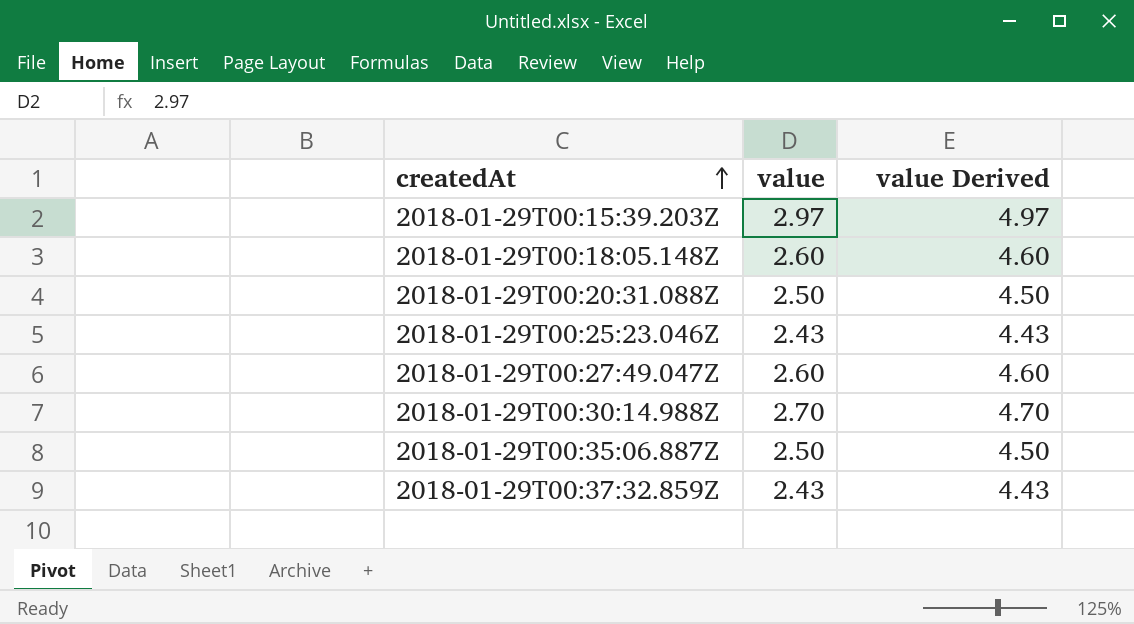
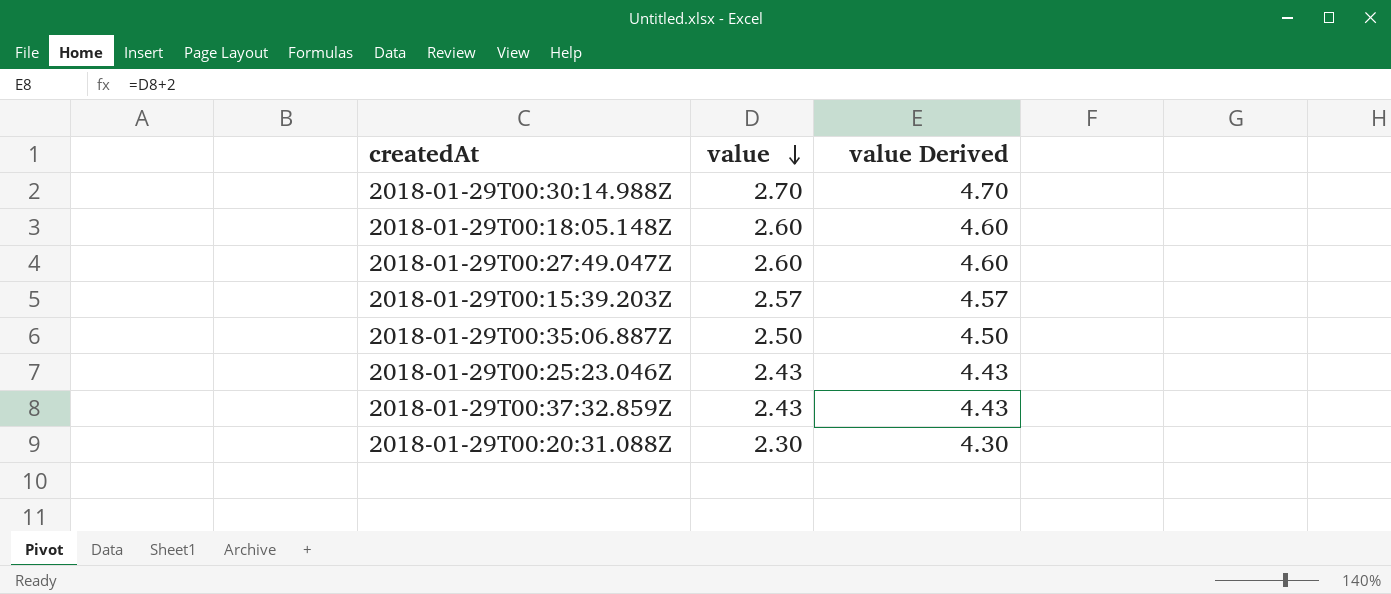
row order: createdAt ascending -> value descending
2018-01-29T00:15:39.203Z | value: 2.97 -> 2.57
2018-01-29T00:15:39.203Z | value Derived: 4.97 -> 4.57
2018-01-29T00:20:31.088Z | value: 2.50 -> 2.30
2018-01-29T00:20:31.088Z | value Derived: 4.50 -> 4.30

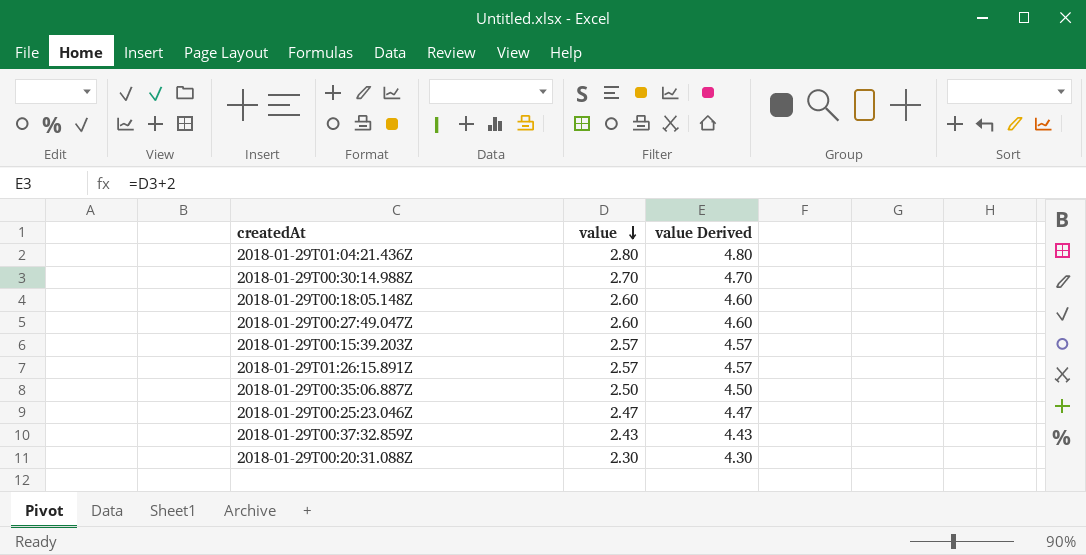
row 2018-01-29T01:04:21.436Z: none -> 2.80 | 4.80
row 2018-01-29T01:26:15.891Z: none -> 2.57 | 4.57
2018-01-29T00:25:23.046Z | value: 2.43 -> 2.47
2018-01-29T00:25:23.046Z | value Derived: 4.43 -> 4.47

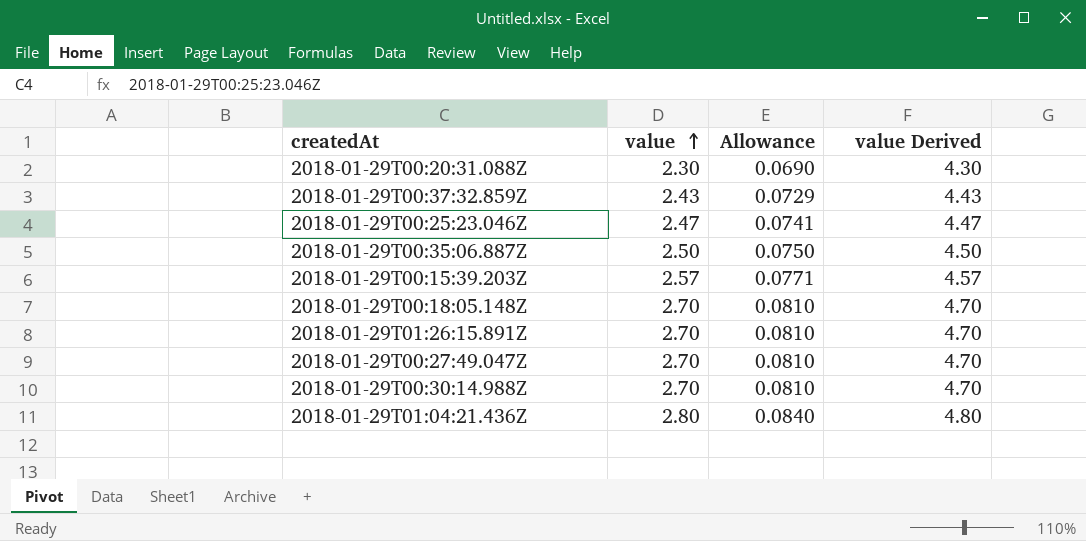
row order: value descending -> value ascending
column Allowance | formula: none -> [value] * 0.03
2018-01-29T00:18:05.148Z | value: 2.60 -> 2.70
2018-01-29T00:18:05.148Z | value Derived: 4.60 -> 4.70
2018-01-29T01:26:15.891Z | value: 2.57 -> 2.70
2018-01-29T01:26:15.891Z | value Derived: 4.57 -> 4.70
2018-01-29T00:27:49.047Z | value: 2.60 -> 2.70
2018-01-29T00:27:49.047Z | value Derived: 4.60 -> 4.70

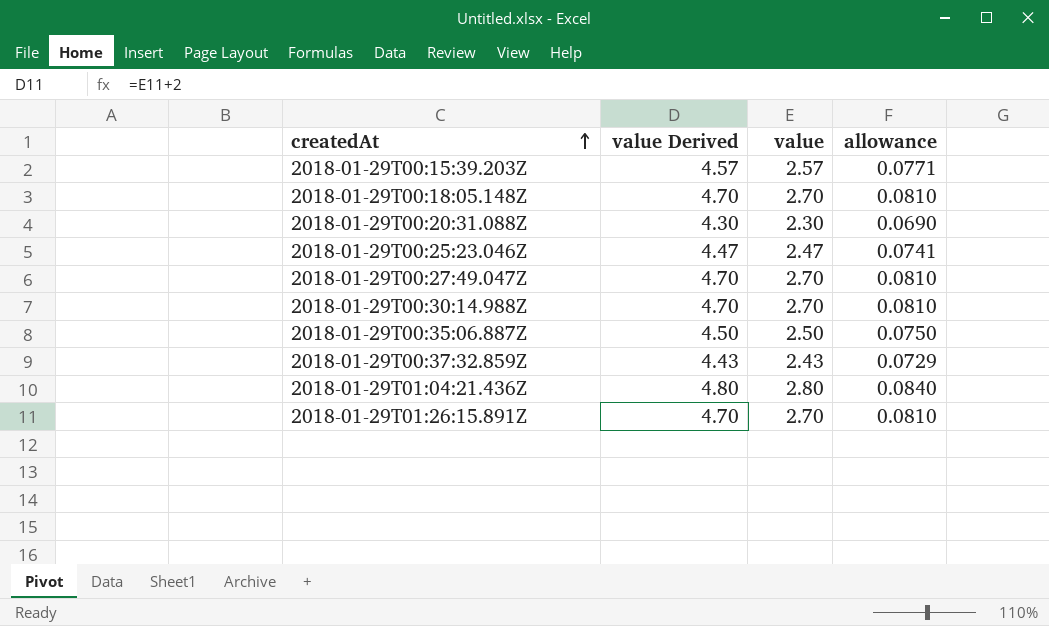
row order: value ascending -> createdAt ascending
column value Derived | position: 4 -> 2
column name: Allowance -> allowance

